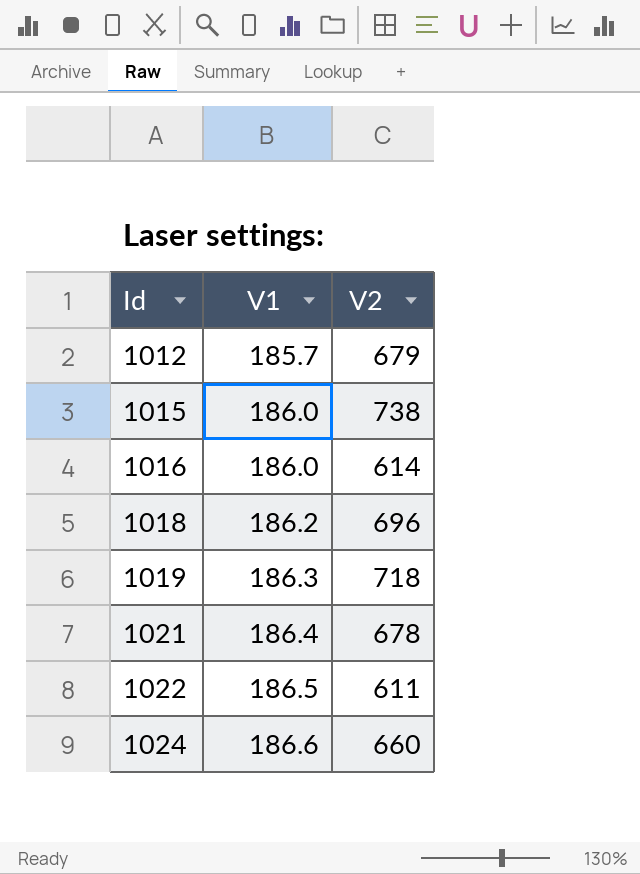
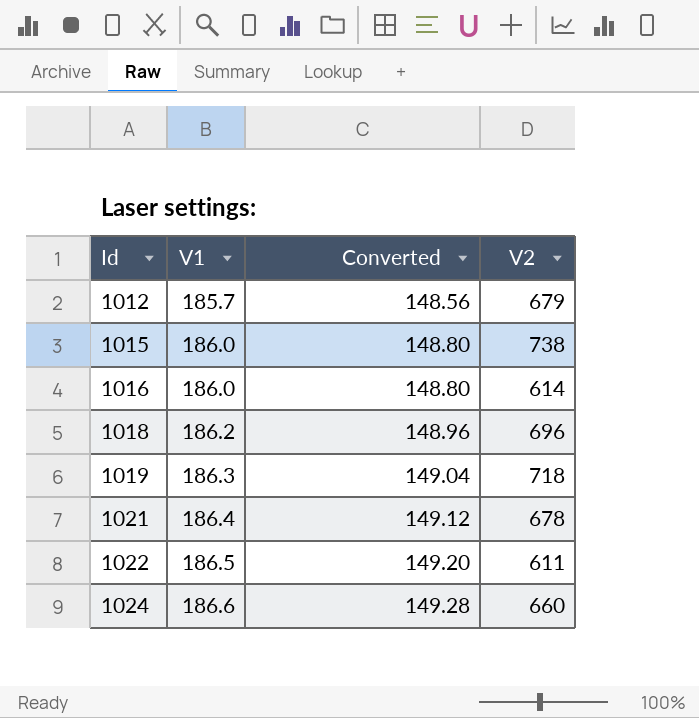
column Converted | formula: none -> [V1] * 0.8

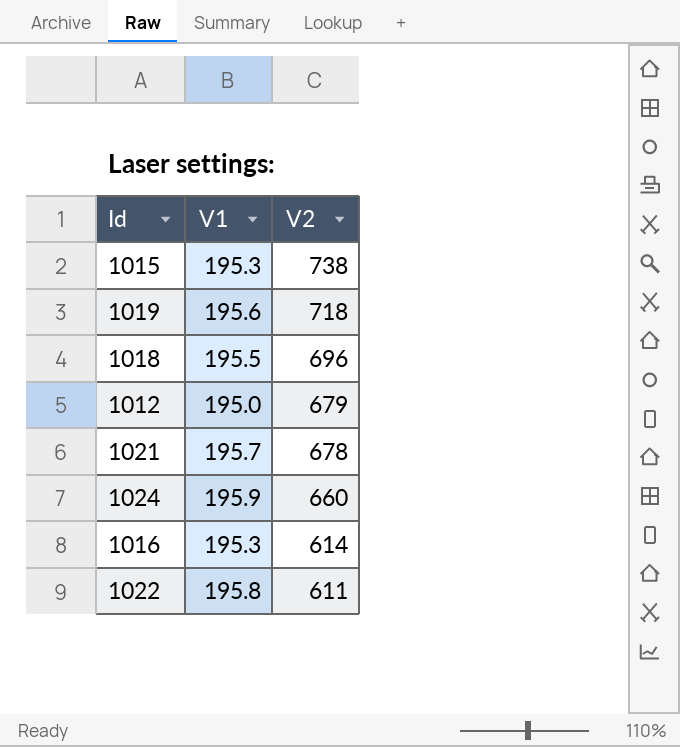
row order: Id ascending -> V2 descending
column Converted | formula: [V1] * 0.8 -> none
1015 | V1: 186.0 -> 195.3
1019 | V1: 186.3 -> 195.6
1018 | V1: 186.2 -> 195.5
1012 | V1: 185.7 -> 195.0
1021 | V1: 186.4 -> 195.7
1024 | V1: 186.6 -> 195.9
1016 | V1: 186.0 -> 195.3
1022 | V1: 186.5 -> 195.8

